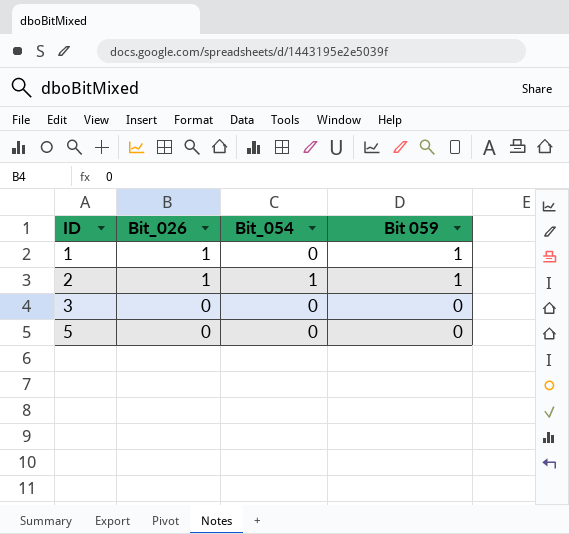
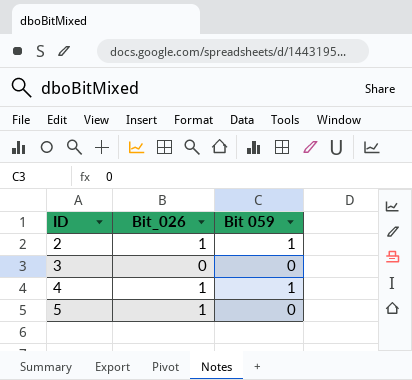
column Bit_054 | position: 3 -> none
row 1: 1 | 0 | 1 -> none
row 4: none -> 1 | 1
5 | Bit_026: 0 -> 1

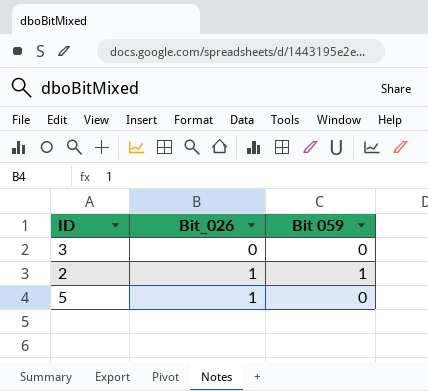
row order: ID ascending -> Bit_026 ascending
row 4: 1 | 1 -> none

